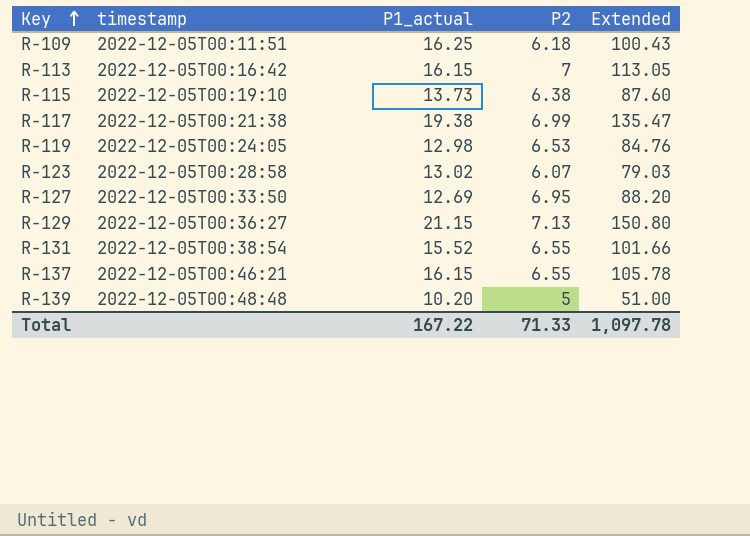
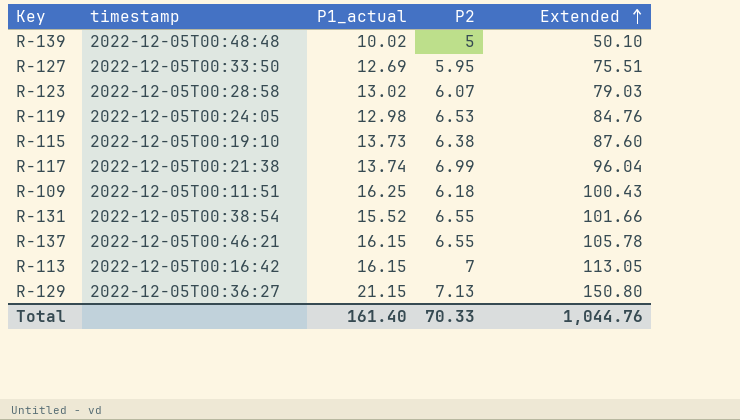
row order: Key ascending -> Extended ascending
R-139 | P1_actual: 10.20 -> 10.02
R-139 | Extended: 51.00 -> 50.10
R-127 | P2: 6.95 -> 5.95
R-127 | Extended: 88.20 -> 75.51
R-117 | P1_actual: 19.38 -> 13.74
R-117 | Extended: 135.47 -> 96.04
Total | P1_actual: 167.22 -> 161.40
Total | P2: 71.33 -> 70.33
Total | Extended: 1,097.78 -> 1,044.76

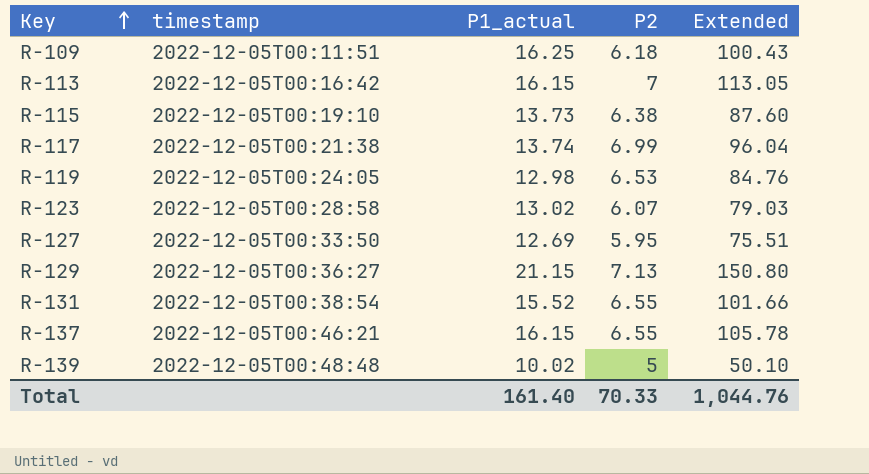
row order: Extended ascending -> Key ascending

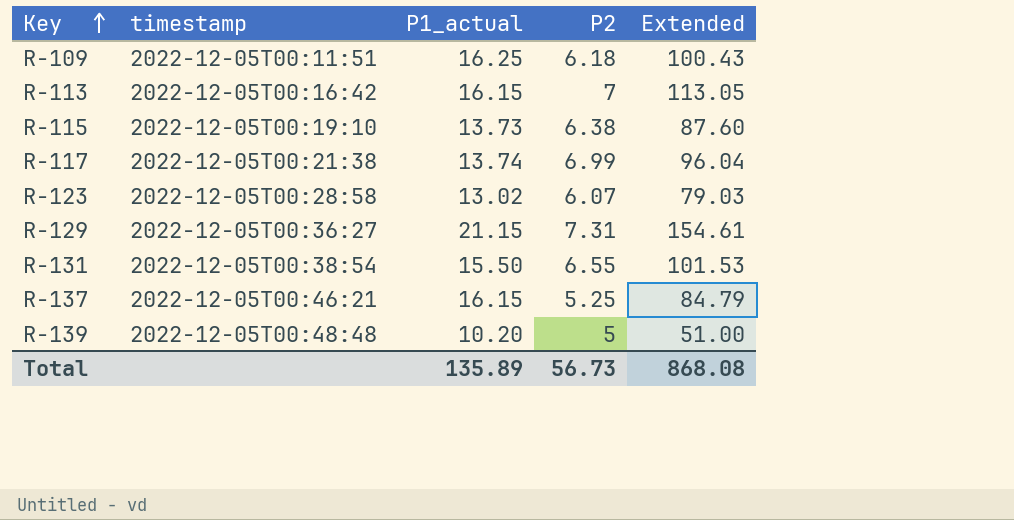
row R-119: 2022-12-05T00:24:05 | 12.98 | 6.53 | 84.76 -> none
row R-127: 2022-12-05T00:33:50 | 12.69 | 5.95 | 75.51 -> none
R-129 | P2: 7.13 -> 7.31
R-129 | Extended: 150.80 -> 154.61
R-131 | P1_actual: 15.52 -> 15.50
R-131 | Extended: 101.66 -> 101.53
R-137 | P2: 6.55 -> 5.25
R-137 | Extended: 105.78 -> 84.79
R-139 | P1_actual: 10.02 -> 10.20
R-139 | Extended: 50.10 -> 51.00
Total | P1_actual: 161.40 -> 135.89
Total | P2: 70.33 -> 56.73
Total | Extended: 1,044.76 -> 868.08

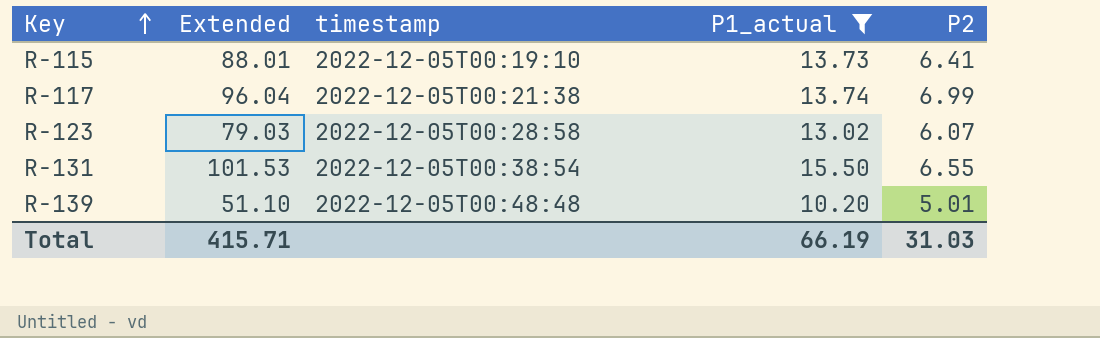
filter: none -> P1_actual <= 15.50
column Extended | position: 5 -> 2
R-115 | Extended: 87.60 -> 88.01
R-115 | P2: 6.38 -> 6.41
R-139 | Extended: 51.00 -> 51.10
R-139 | P2: 5 -> 5.01
Total | Extended: 868.08 -> 415.71
Total | P1_actual: 135.89 -> 66.19
Total | P2: 56.73 -> 31.03

